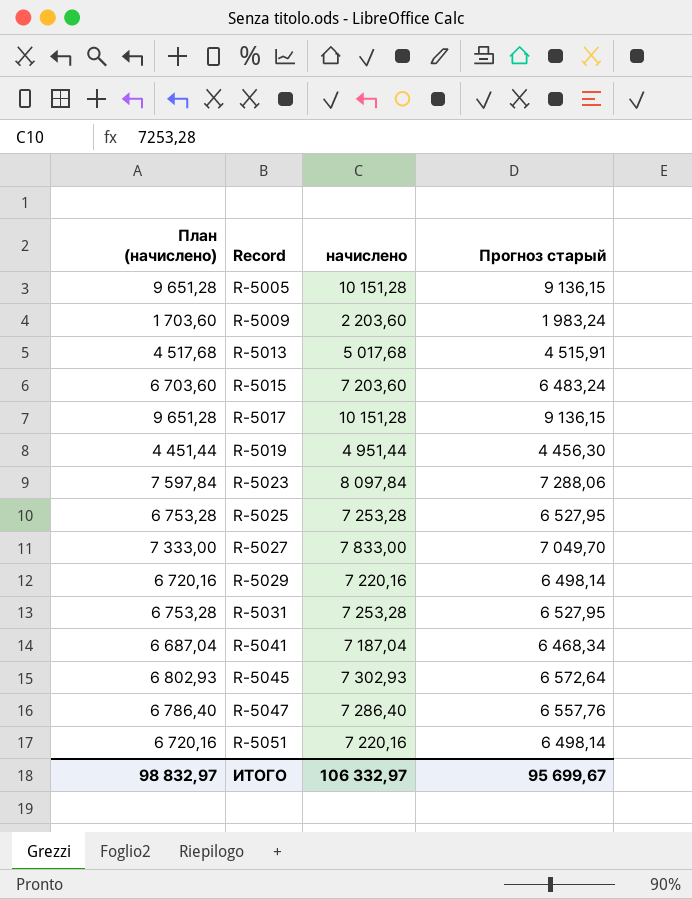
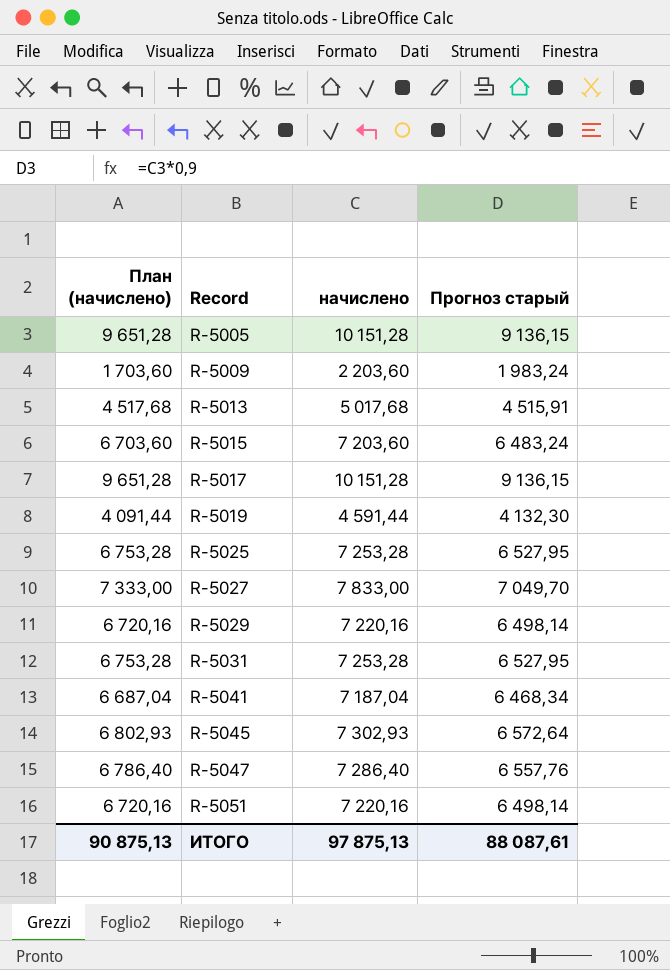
row R-5023: 7 597,84 | 8 097,84 | 7 288,06 -> none
R-5019 | План (начислено): 4 451,44 -> 4 091,44
R-5019 | начислено: 4 951,44 -> 4 591,44
R-5019 | Прогноз старый: 4 456,30 -> 4 132,30
ИТОГО | План (начислено): 98 832,97 -> 90 875,13
ИТОГО | начислено: 106 332,97 -> 97 875,13
ИТОГО | Прогноз старый: 95 699,67 -> 88 087,61

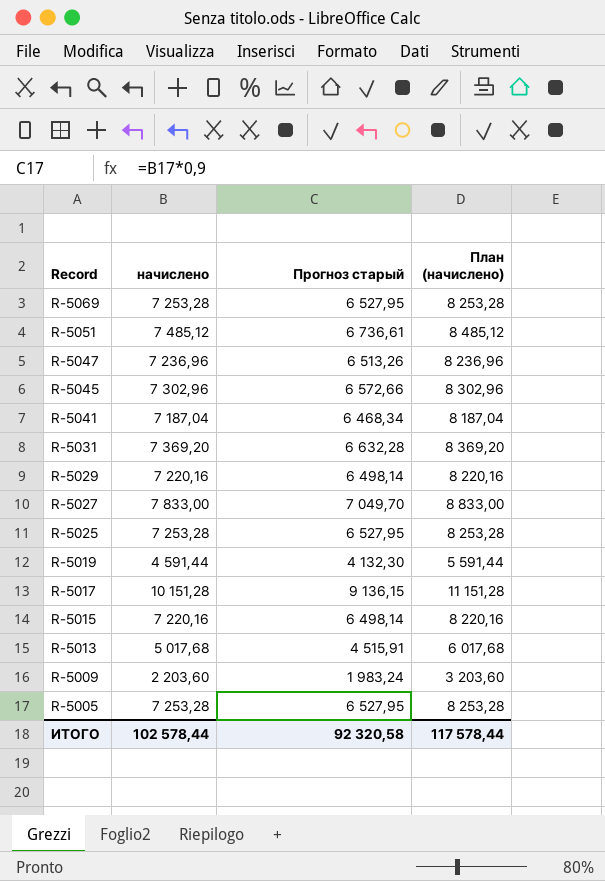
row order: Record ascending -> Record descending
column План (начислено) | formula: [начислено] - 500 -> [начислено] + 1000
column План (начислено) | position: 1 -> 4
row R-5069: none -> 7 253,28 | 6 527,95 | 8 253,28
R-5051 | начислено: 7 220,16 -> 7 485,12
R-5051 | Прогноз старый: 6 498,14 -> 6 736,61
R-5047 | начислено: 7 286,40 -> 7 236,96
R-5047 | Прогноз старый: 6 557,76 -> 6 513,26
R-5045 | начислено: 7 302,93 -> 7 302,96
R-5045 | Прогноз старый: 6 572,64 -> 6 572,66
R-5031 | начислено: 7 253,28 -> 7 369,20
R-5031 | Прогноз старый: 6 527,95 -> 6 632,28
R-5015 | начислено: 7 203,60 -> 7 220,16
R-5015 | Прогноз старый: 6 483,24 -> 6 498,14
R-5005 | начислено: 10 151,28 -> 7 253,28
R-5005 | Прогноз старый: 9 136,15 -> 6 527,95
ИТОГО | начислено: 97 875,13 -> 102 578,44
ИТОГО | Прогноз старый: 88 087,61 -> 92 320,58
ИТОГО | План (начислено): 90 875,13 -> 117 578,44

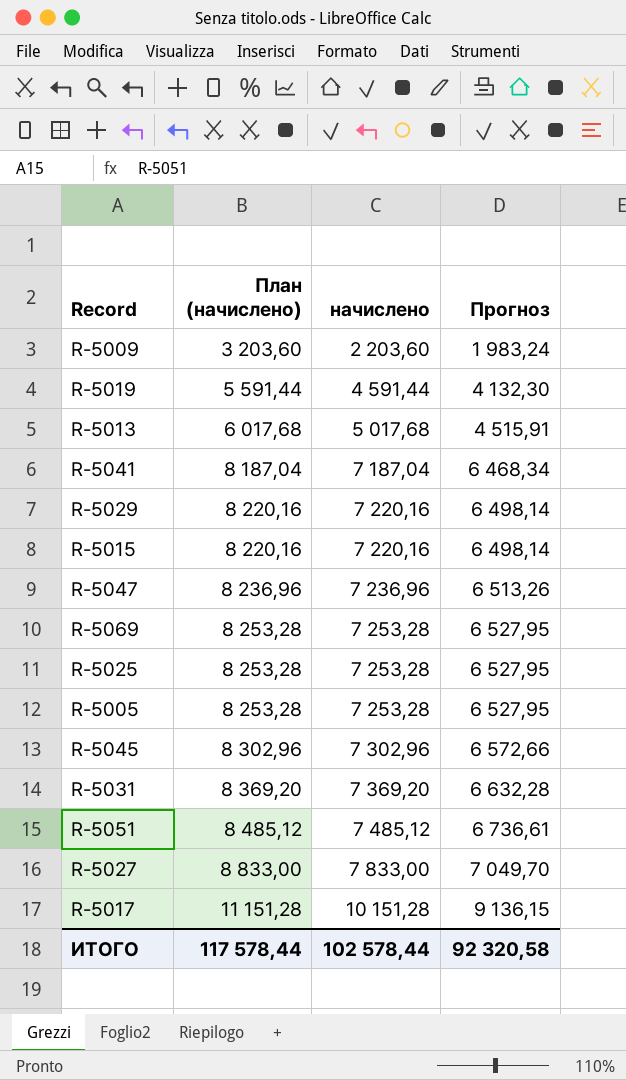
row order: Record descending -> План (начислено) ascending
column План (начислено) | position: 4 -> 2
column name: Прогноз старый -> Прогноз

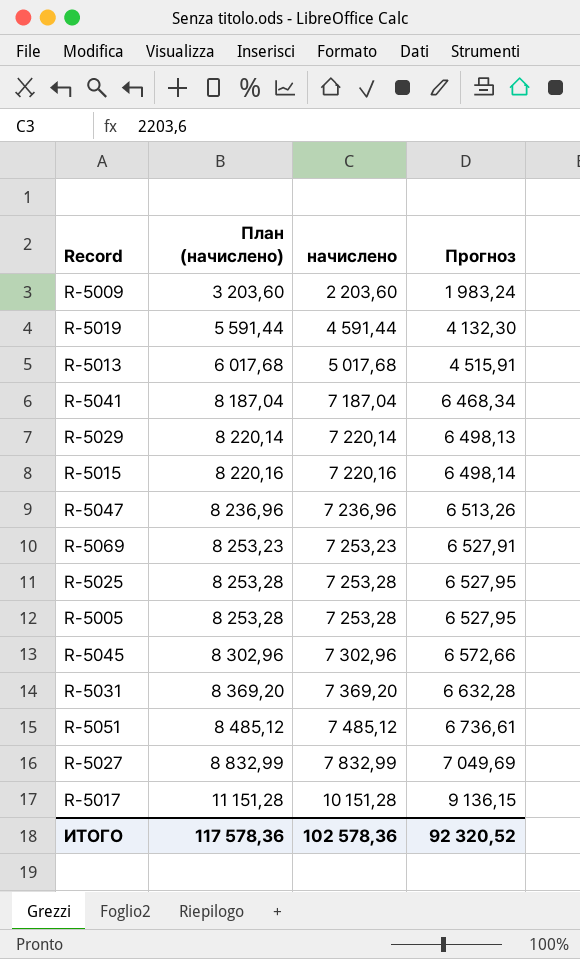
R-5029 | План (начислено): 8 220,16 -> 8 220,14
R-5029 | начислено: 7 220,16 -> 7 220,14
R-5029 | Прогноз: 6 498,14 -> 6 498,13
R-5069 | План (начислено): 8 253,28 -> 8 253,23
R-5069 | начислено: 7 253,28 -> 7 253,23
R-5069 | Прогноз: 6 527,95 -> 6 527,91
R-5027 | План (начислено): 8 833,00 -> 8 832,99
R-5027 | начислено: 7 833,00 -> 7 832,99
R-5027 | Прогноз: 7 049,70 -> 7 049,69
ИТОГО | План (начислено): 117 578,44 -> 117 578,36
ИТОГО | начислено: 102 578,44 -> 102 578,36
ИТОГО | Прогноз: 92 320,58 -> 92 320,52

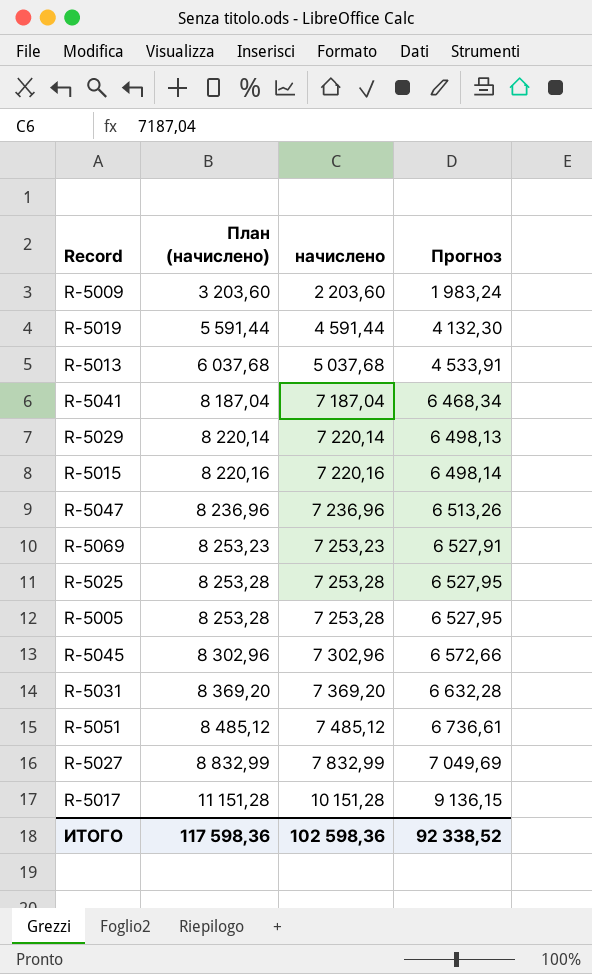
R-5013 | План (начислено): 6 017,68 -> 6 037,68
R-5013 | начислено: 5 017,68 -> 5 037,68
R-5013 | Прогноз: 4 515,91 -> 4 533,91
ИТОГО | План (начислено): 117 578,36 -> 117 598,36
ИТОГО | начислено: 102 578,36 -> 102 598,36
ИТОГО | Прогноз: 92 320,52 -> 92 338,52

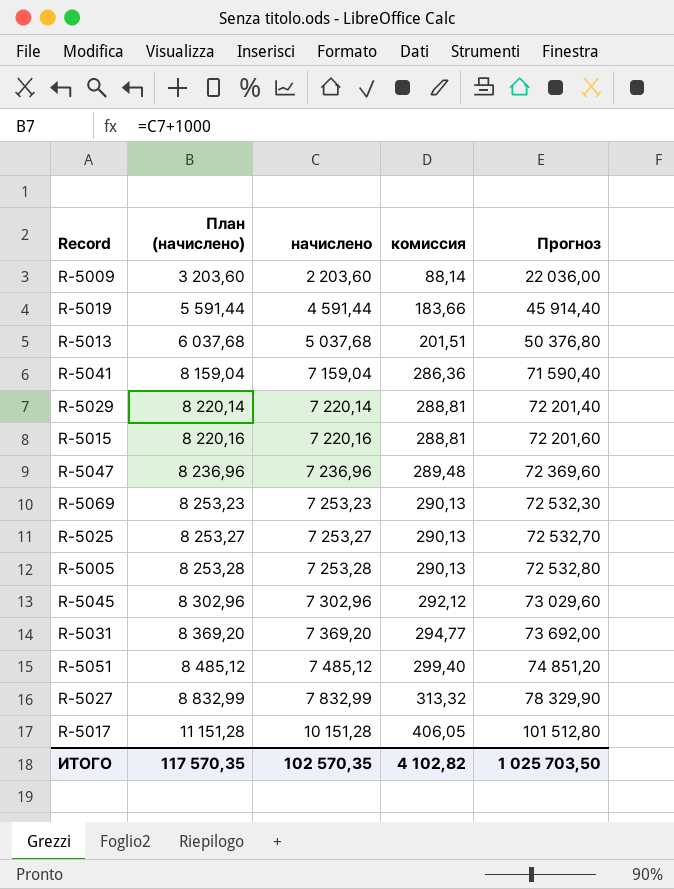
column комиссия | formula: none -> [начислено] * 0,04
column Прогноз | formula: [начислено] * 0,9 -> [начислено] * 10
R-5041 | План (начислено): 8 187,04 -> 8 159,04
R-5041 | начислено: 7 187,04 -> 7 159,04
R-5025 | План (начислено): 8 253,28 -> 8 253,27
R-5025 | начислено: 7 253,28 -> 7 253,27
ИТОГО | План (начислено): 117 598,36 -> 117 570,35
ИТОГО | начислено: 102 598,36 -> 102 570,35
ИТОГО | Прогноз: 92 338,52 -> 1 025 703,50

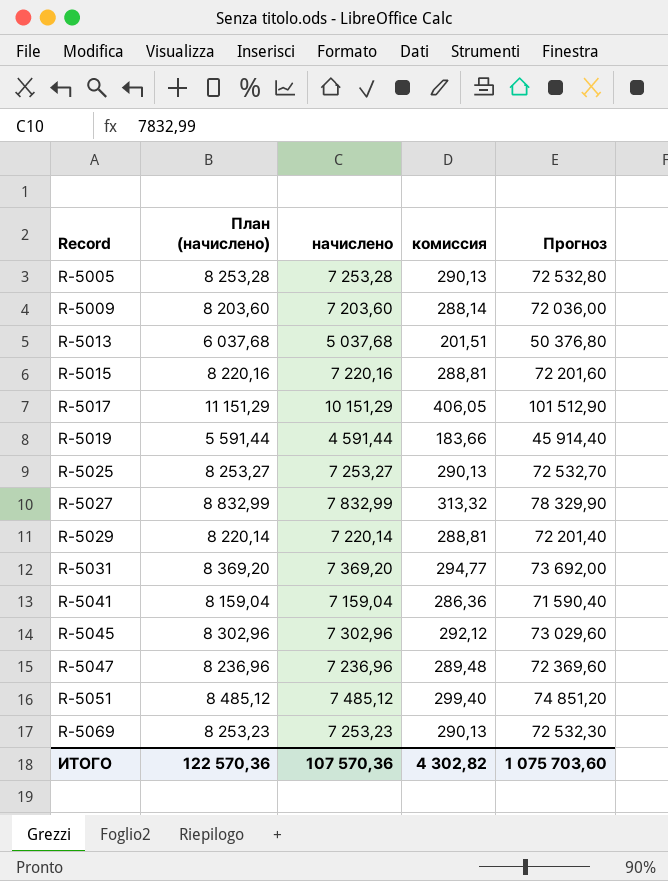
row order: План (начислено) ascending -> Record ascending
R-5009 | План (начислено): 3 203,60 -> 8 203,60
R-5009 | начислено: 2 203,60 -> 7 203,60
R-5009 | комиссия: 88,14 -> 288,14
R-5009 | Прогноз: 22 036,00 -> 72 036,00
R-5017 | План (начислено): 11 151,28 -> 11 151,29
R-5017 | начислено: 10 151,28 -> 10 151,29
R-5017 | Прогноз: 101 512,80 -> 101 512,90
ИТОГО | План (начислено): 117 570,35 -> 122 570,36
ИТОГО | начислено: 102 570,35 -> 107 570,36
ИТОГО | комиссия: 4 102,82 -> 4 302,82
ИТОГО | Прогноз: 1 025 703,50 -> 1 075 703,60

